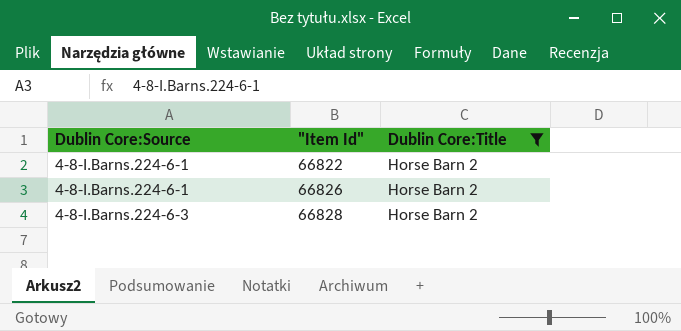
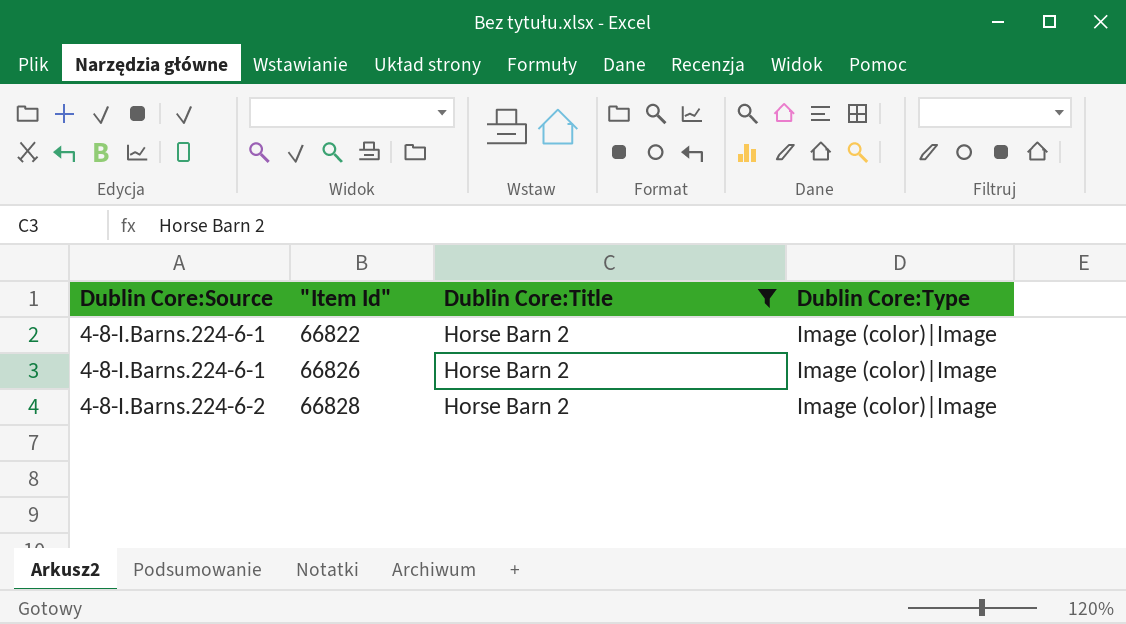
column Dublin Core:Type | position: none -> 4
66828 | Dublin Core:Source: 4-8-I.Barns.224-6-3 -> 4-8-I.Barns.224-6-2

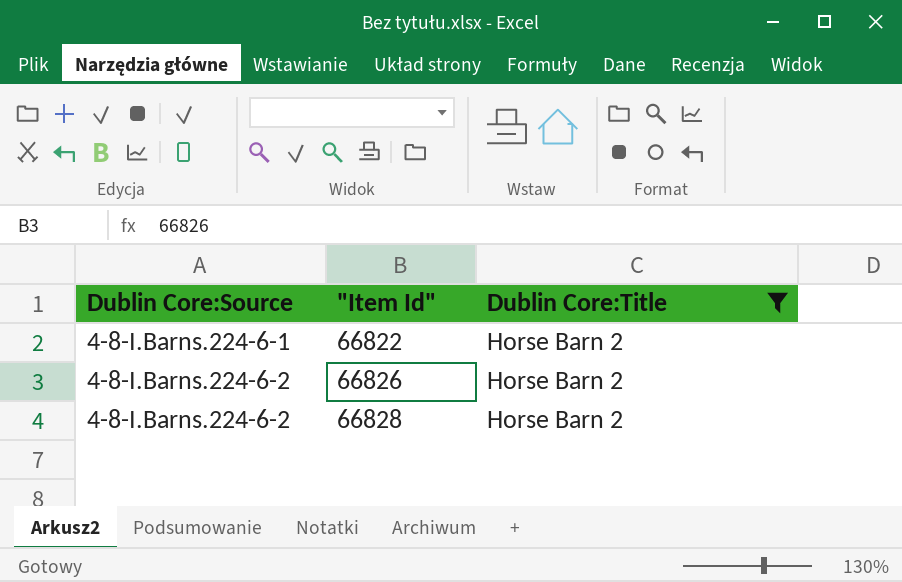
column Dublin Core:Type | position: 4 -> none
66826 | Dublin Core:Source: 4-8-I.Barns.224-6-1 -> 4-8-I.Barns.224-6-2

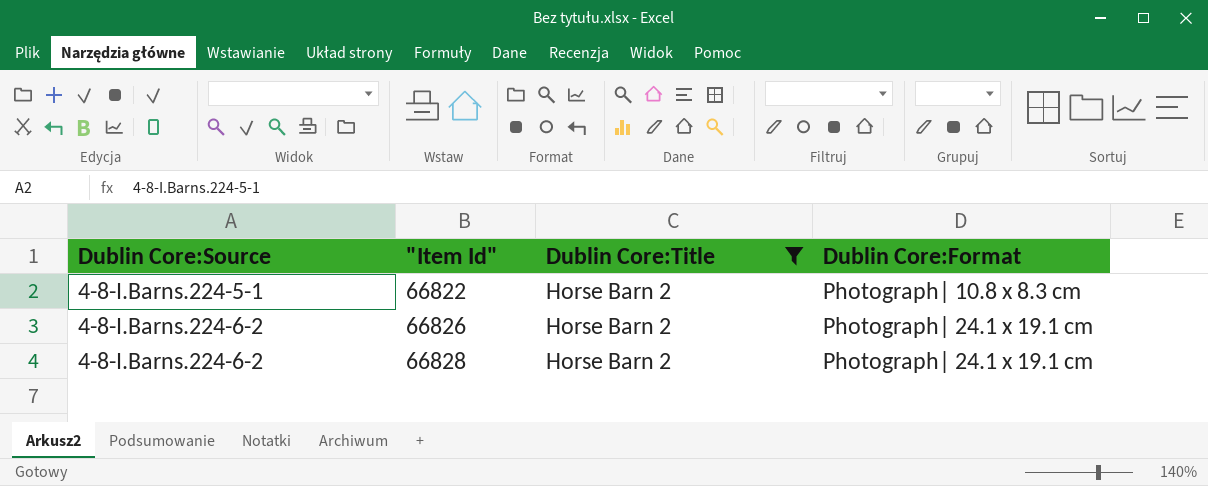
column Dublin Core:Format | position: none -> 4
66822 | Dublin Core:Source: 4-8-I.Barns.224-6-1 -> 4-8-I.Barns.224-5-1

